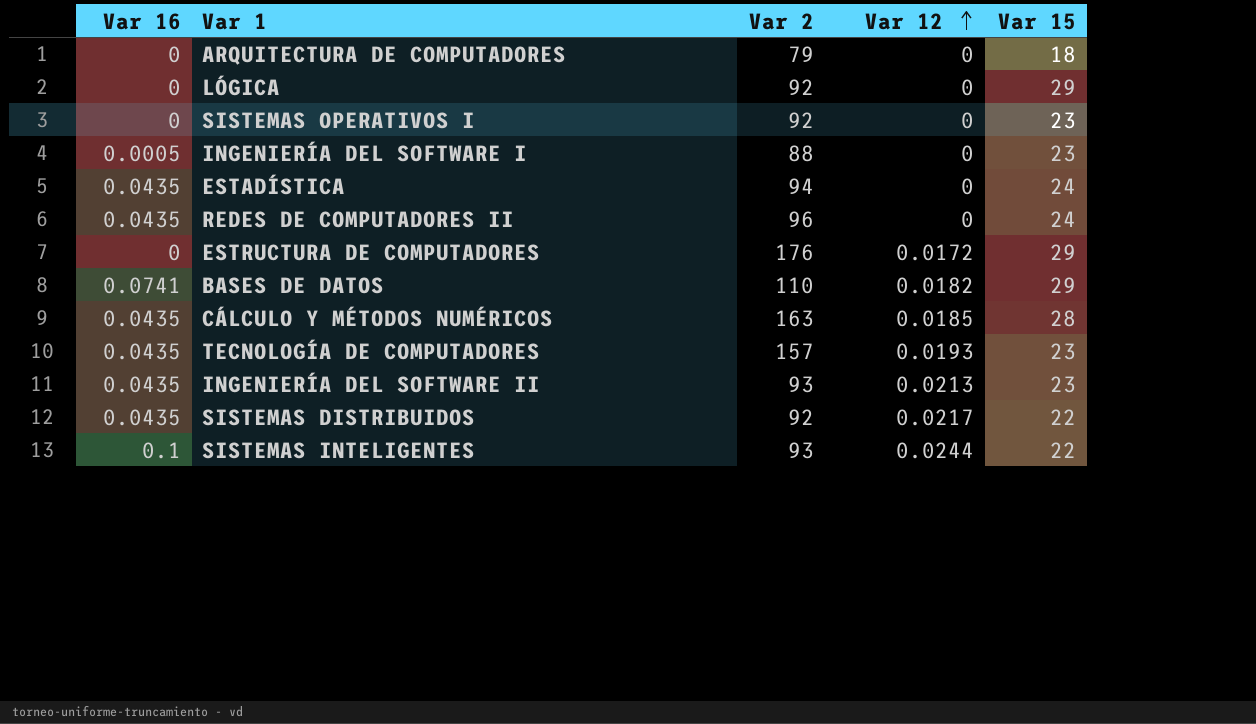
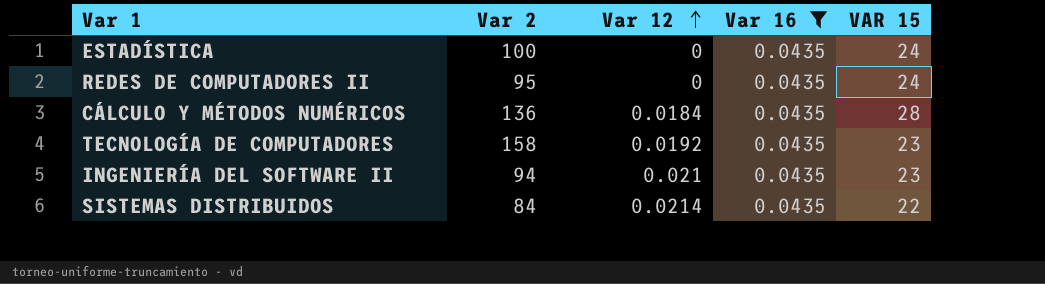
filter: none -> Var 16 = 0.0435
column Var 16 | position: 1 -> 4
column name: Var 15 -> VAR 15
ESTADÍSTICA | Var 2: 94 -> 100
REDES DE COMPUTADORES II | Var 2: 96 -> 95
CÁLCULO Y MÉTODOS NUMÉRICOS | Var 2: 163 -> 136
CÁLCULO Y MÉTODOS NUMÉRICOS | Var 12: 0.0185 -> 0.0184
TECNOLOGÍA DE COMPUTADORES | Var 2: 157 -> 158
TECNOLOGÍA DE COMPUTADORES | Var 12: 0.0193 -> 0.0192
INGENIERÍA DEL SOFTWARE II | Var 2: 93 -> 94
INGENIERÍA DEL SOFTWARE II | Var 12: 0.0213 -> 0.021
SISTEMAS DISTRIBUIDOS | Var 2: 92 -> 84
SISTEMAS DISTRIBUIDOS | Var 12: 0.0217 -> 0.0214

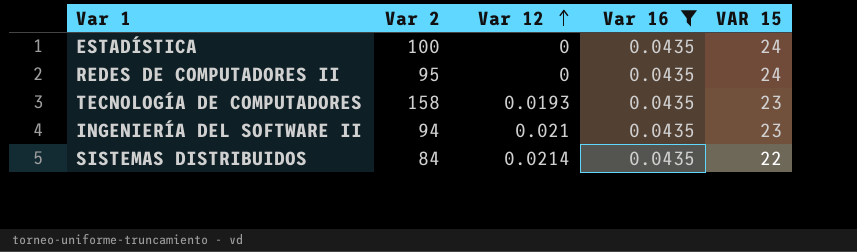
row CÁLCULO Y MÉTODOS NUMÉRICOS: 136 | 0.0184 | 0.0435 | 28 -> none
TECNOLOGÍA DE COMPUTADORES | Var 12: 0.0192 -> 0.0193

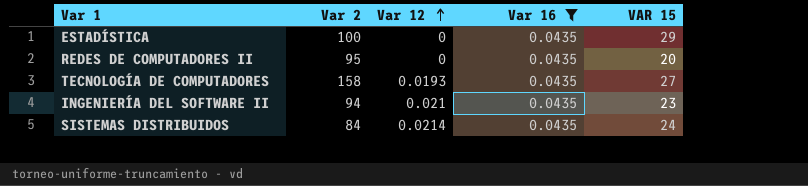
ESTADÍSTICA | VAR 15: 24 -> 29
REDES DE COMPUTADORES II | VAR 15: 24 -> 20
TECNOLOGÍA DE COMPUTADORES | VAR 15: 23 -> 27
SISTEMAS DISTRIBUIDOS | VAR 15: 22 -> 24

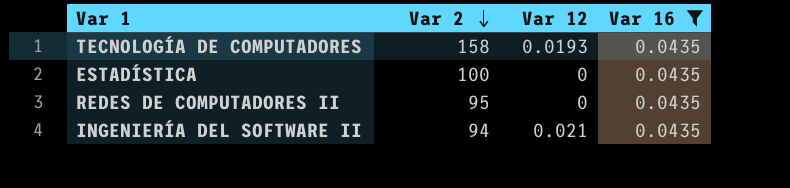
row order: Var 12 ascending -> Var 2 descending
column VAR 15 | position: 5 -> none
row SISTEMAS DISTRIBUIDOS: 84 | 0.0214 | 0.0435 | 24 -> none

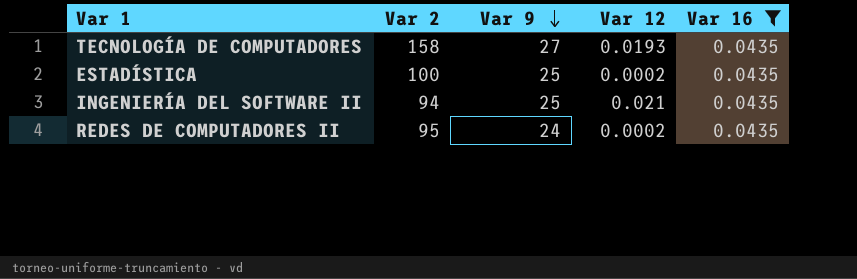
row order: Var 2 descending -> Var 9 descending
column Var 9 | position: none -> 3
ESTADÍSTICA | Var 12: 0 -> 0.0002
REDES DE COMPUTADORES II | Var 12: 0 -> 0.0002

